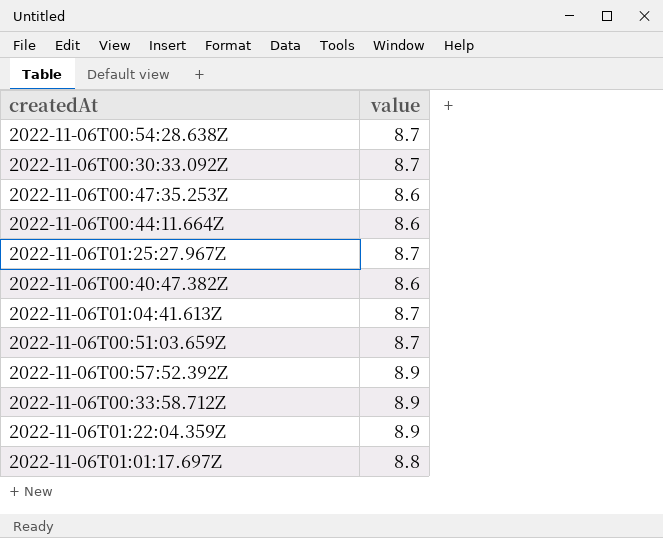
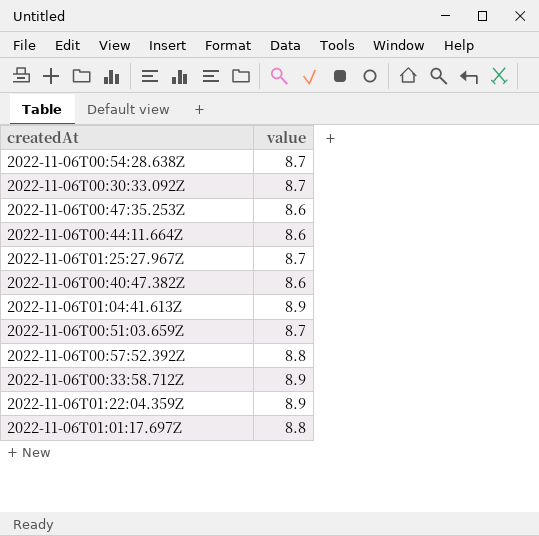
2022-11-06T01:04:41.613Z | value: 8.7 -> 8.9
2022-11-06T00:57:52.392Z | value: 8.9 -> 8.8

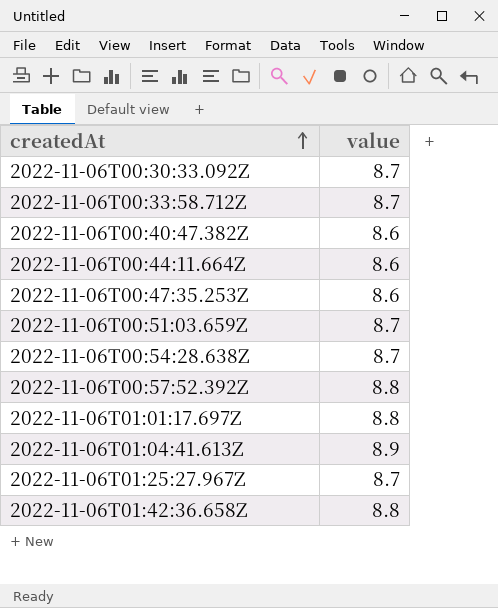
row order: none -> createdAt ascending
row 2022-11-06T01:22:04.359Z: 8.9 -> none
2022-11-06T00:33:58.712Z | value: 8.9 -> 8.7
row 2022-11-06T01:42:36.658Z: none -> 8.8

